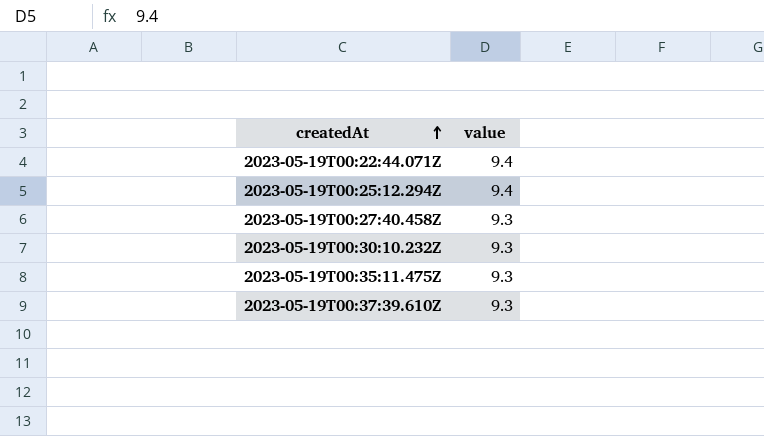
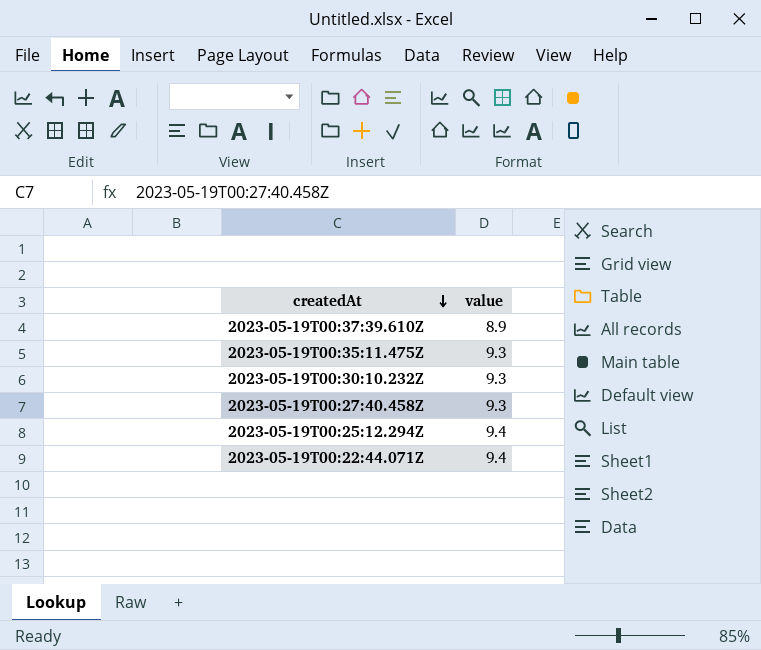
row order: createdAt ascending -> createdAt descending
2023-05-19T00:37:39.610Z | value: 9.3 -> 8.9

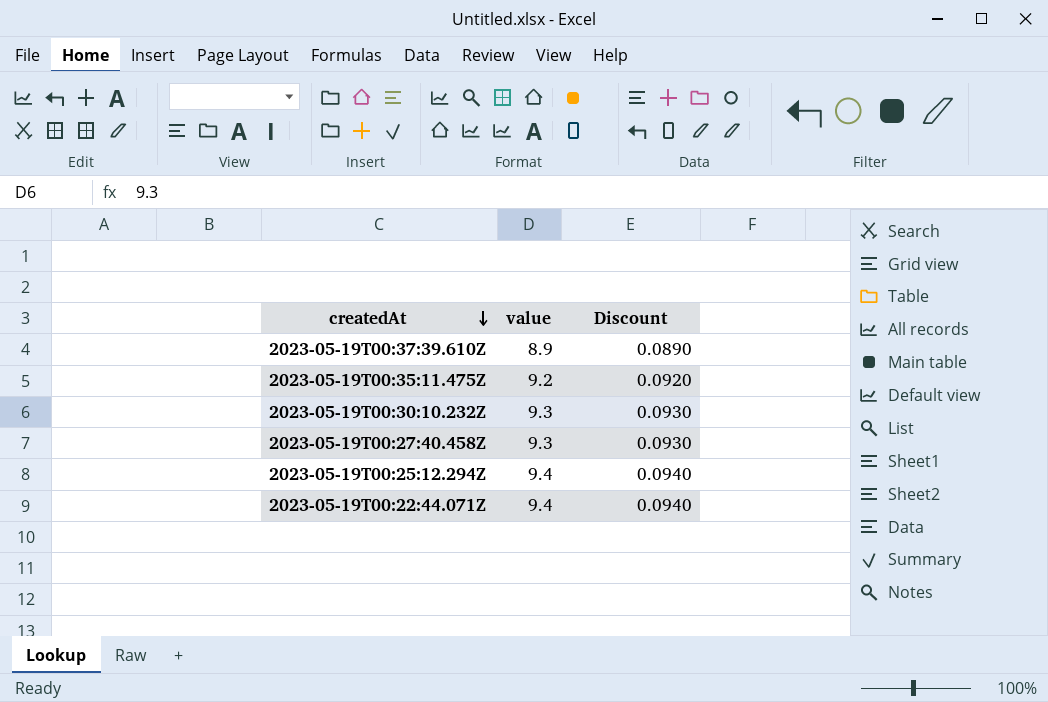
column Discount | formula: none -> [value] * 0.01
2023-05-19T00:35:11.475Z | value: 9.3 -> 9.2

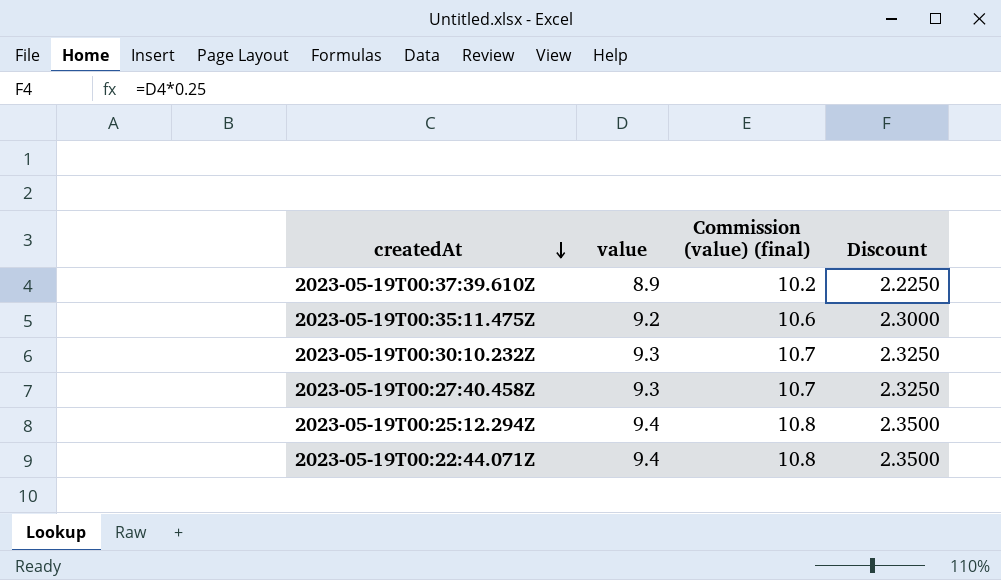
column Commission (value) (final) | formula: none -> [value] * 1.15
column Discount | formula: [value] * 0.01 -> [value] * 0.25

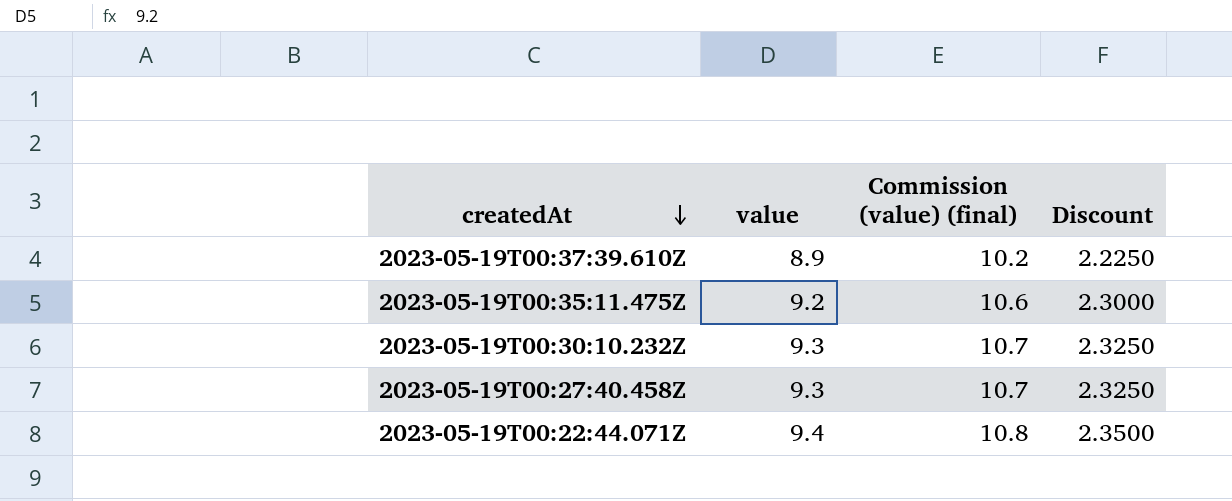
row 2023-05-19T00:25:12.294Z: 9.4 | 10.8 | 2.3500 -> none

